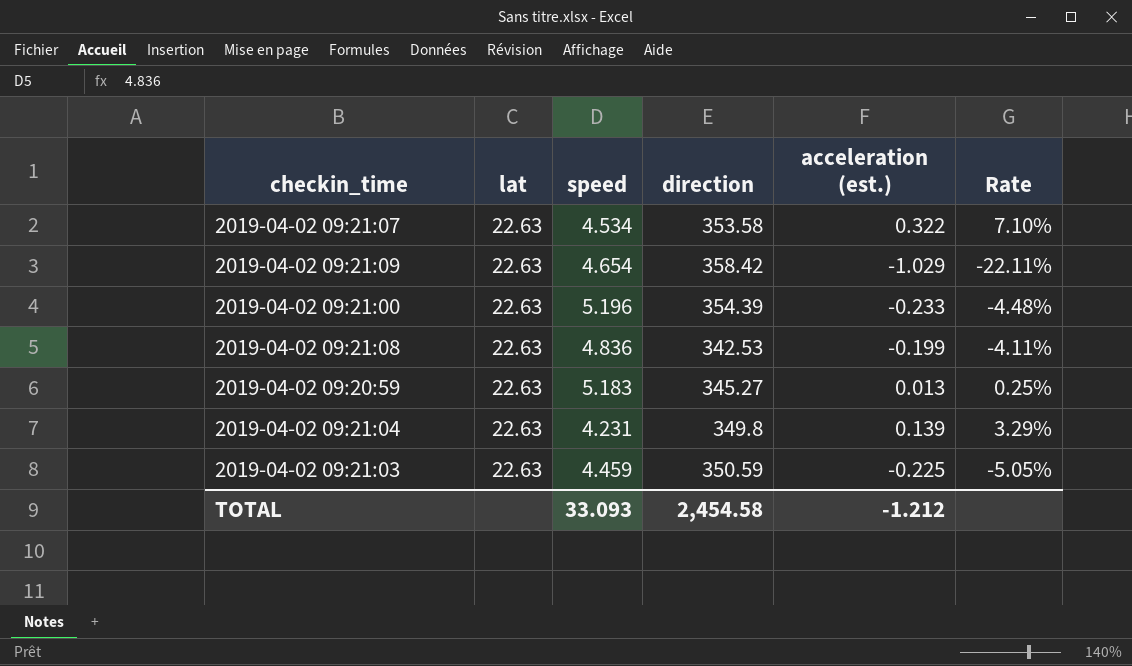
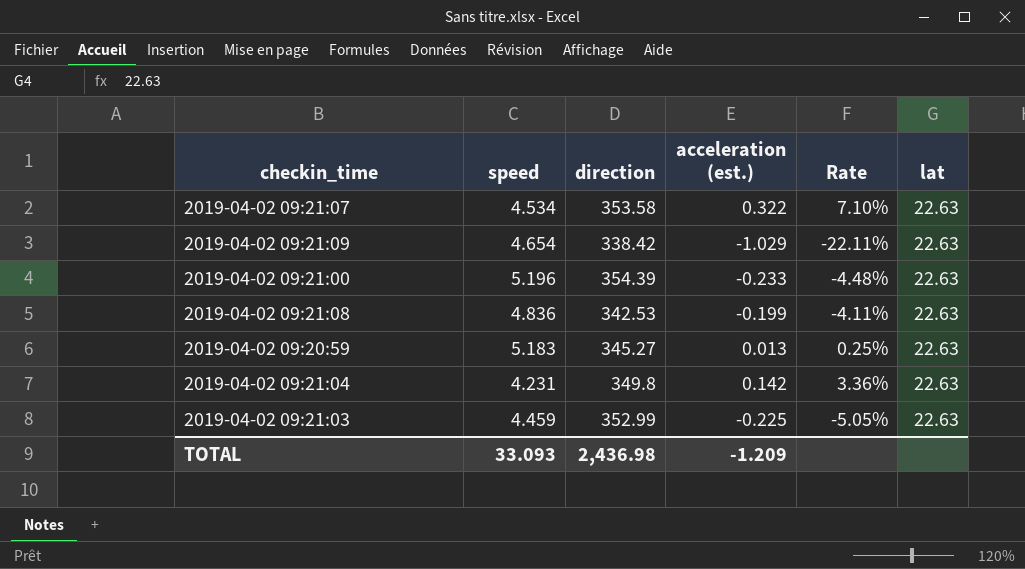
column lat | position: 2 -> 6
2019-04-02 09:21:09 | direction: 358.42 -> 338.42
2019-04-02 09:21:04 | acceleration (est.): 0.139 -> 0.142
2019-04-02 09:21:04 | Rate: 3.29% -> 3.36%
2019-04-02 09:21:03 | direction: 350.59 -> 352.99
TOTAL | direction: 2,454.58 -> 2,436.98
TOTAL | acceleration (est.): -1.212 -> -1.209

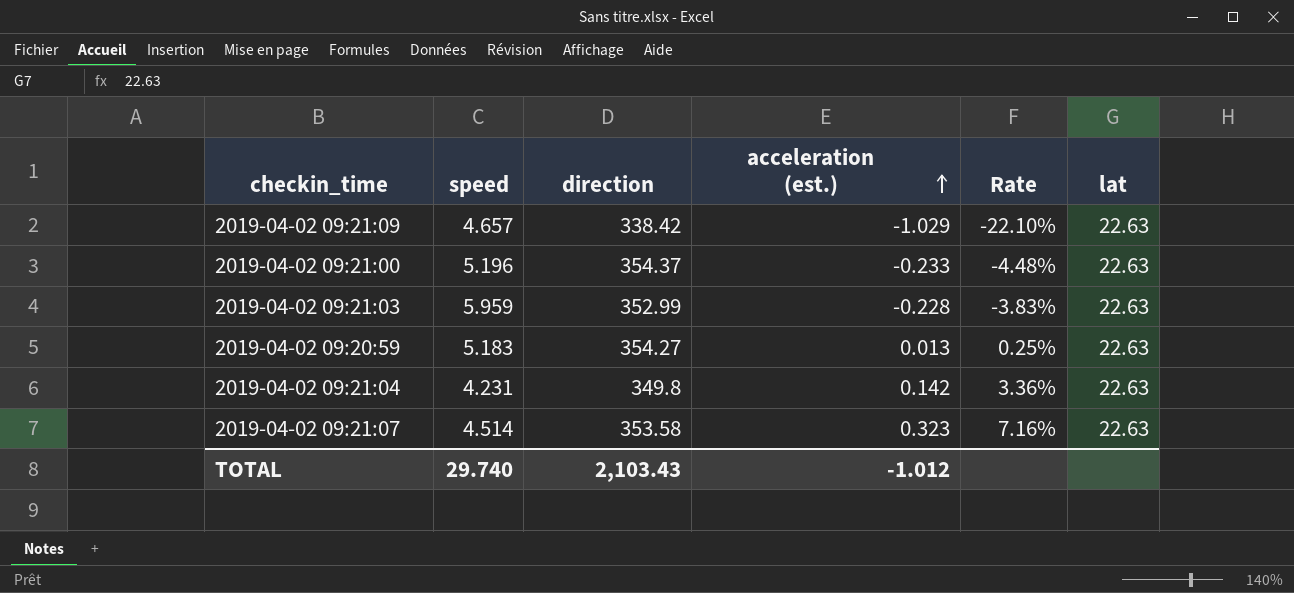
row order: none -> acceleration (est.) ascending
row 2019-04-02 09:21:08: 4.836 | 342.53 | -0.199 | -4.11% | 22.63 -> none
2019-04-02 09:21:09 | speed: 4.654 -> 4.657
2019-04-02 09:21:09 | Rate: -22.11% -> -22.10%
2019-04-02 09:21:00 | direction: 354.39 -> 354.37
2019-04-02 09:21:03 | speed: 4.459 -> 5.959
2019-04-02 09:21:03 | acceleration (est.): -0.225 -> -0.228
2019-04-02 09:21:03 | Rate: -5.05% -> -3.83%
2019-04-02 09:20:59 | direction: 345.27 -> 354.27
2019-04-02 09:21:07 | speed: 4.534 -> 4.514
2019-04-02 09:21:07 | acceleration (est.): 0.322 -> 0.323
2019-04-02 09:21:07 | Rate: 7.10% -> 7.16%
TOTAL | speed: 33.093 -> 29.740
TOTAL | direction: 2,436.98 -> 2,103.43
TOTAL | acceleration (est.): -1.209 -> -1.012

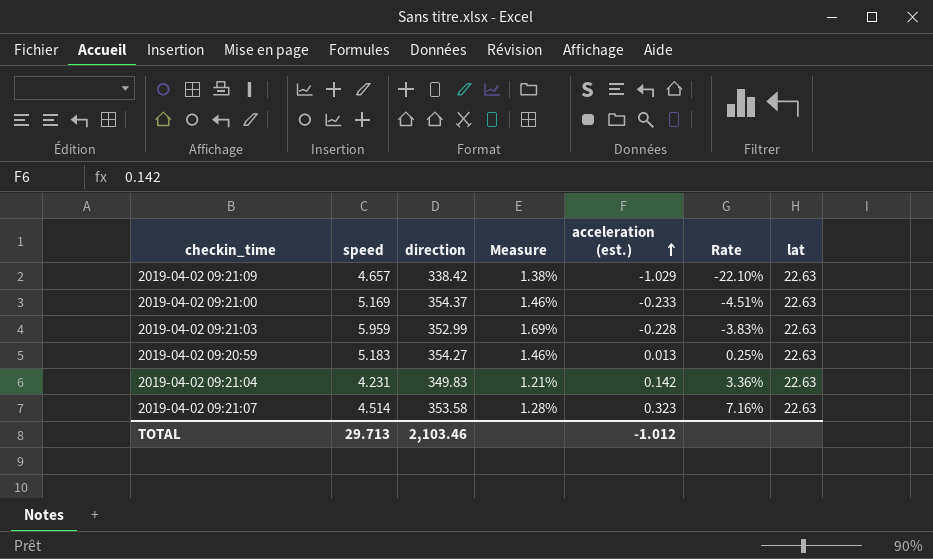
column Measure | formula: none -> [speed] / [direction]
2019-04-02 09:21:00 | speed: 5.196 -> 5.169
2019-04-02 09:21:00 | Rate: -4.48% -> -4.51%
2019-04-02 09:21:04 | direction: 349.8 -> 349.83
TOTAL | speed: 29.740 -> 29.713
TOTAL | direction: 2,103.43 -> 2,103.46

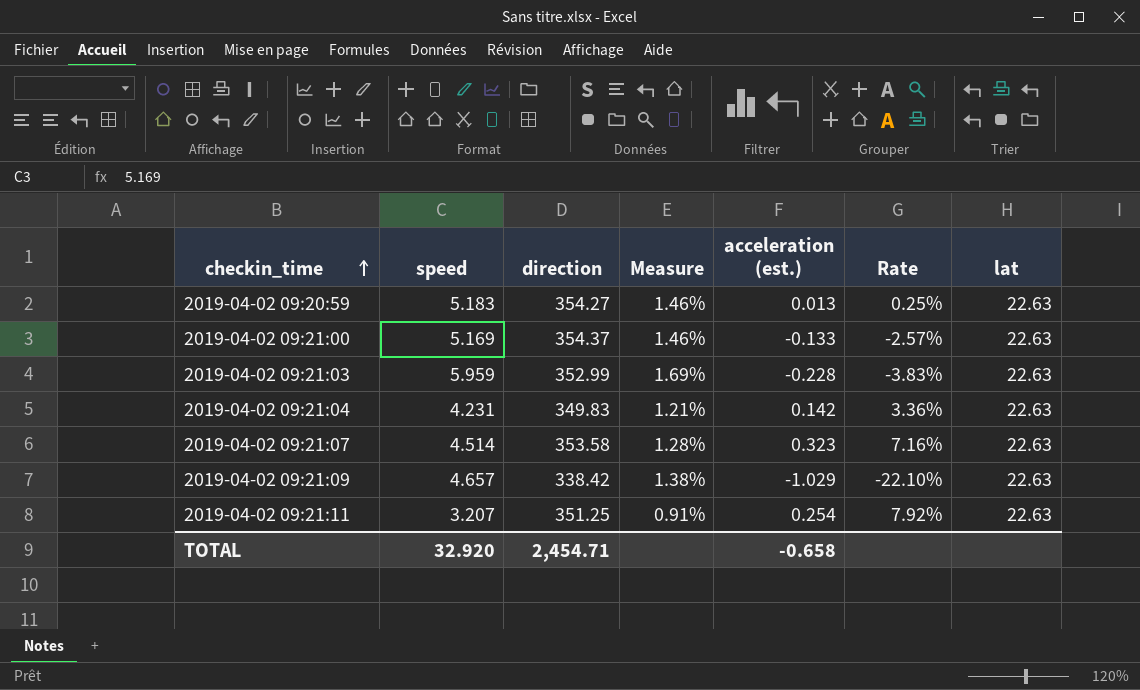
row order: acceleration (est.) ascending -> checkin_time ascending
2019-04-02 09:21:00 | acceleration (est.): -0.233 -> -0.133
2019-04-02 09:21:00 | Rate: -4.51% -> -2.57%
row 2019-04-02 09:21:11: none -> 3.207 | 351.25 | 0.91% | 0.254 | 7.92% | 22.63
TOTAL | speed: 29.713 -> 32.920
TOTAL | direction: 2,103.46 -> 2,454.71
TOTAL | acceleration (est.): -1.012 -> -0.658

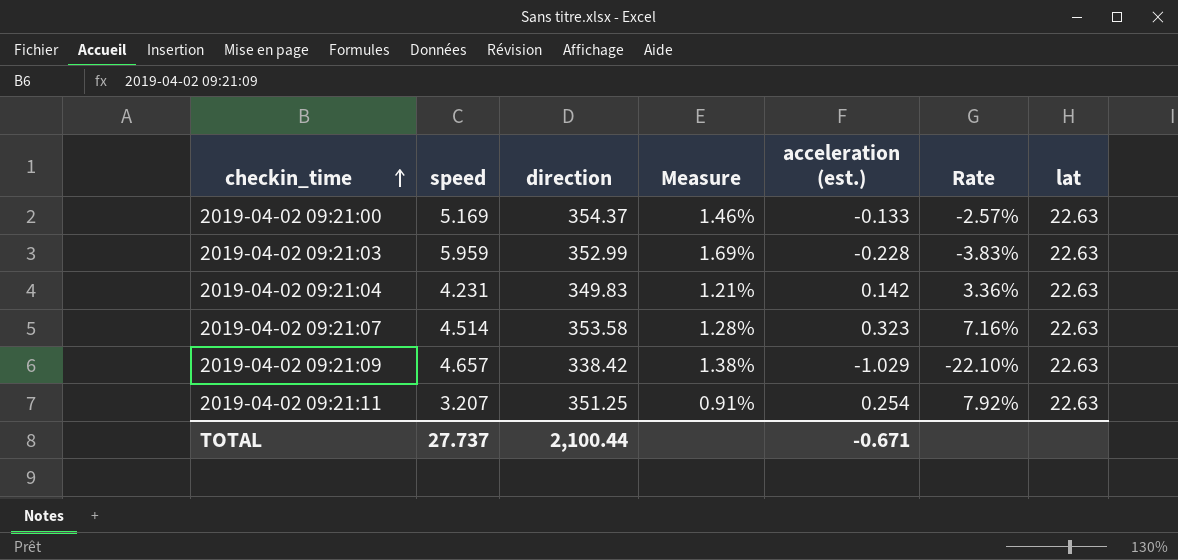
row 2019-04-02 09:20:59: 5.183 | 354.27 | 1.46% | 0.013 | 0.25% | 22.63 -> none
TOTAL | speed: 32.920 -> 27.737
TOTAL | direction: 2,454.71 -> 2,100.44
TOTAL | acceleration (est.): -0.658 -> -0.671

